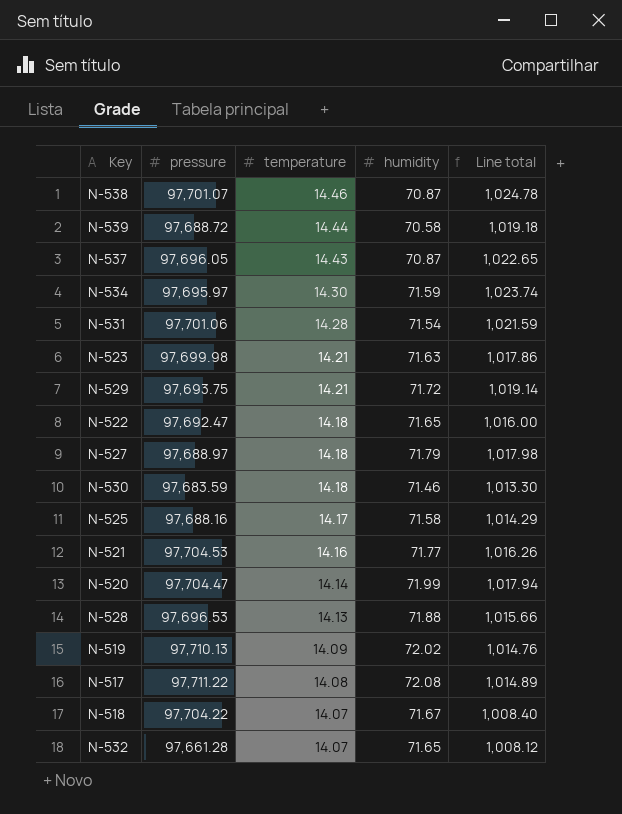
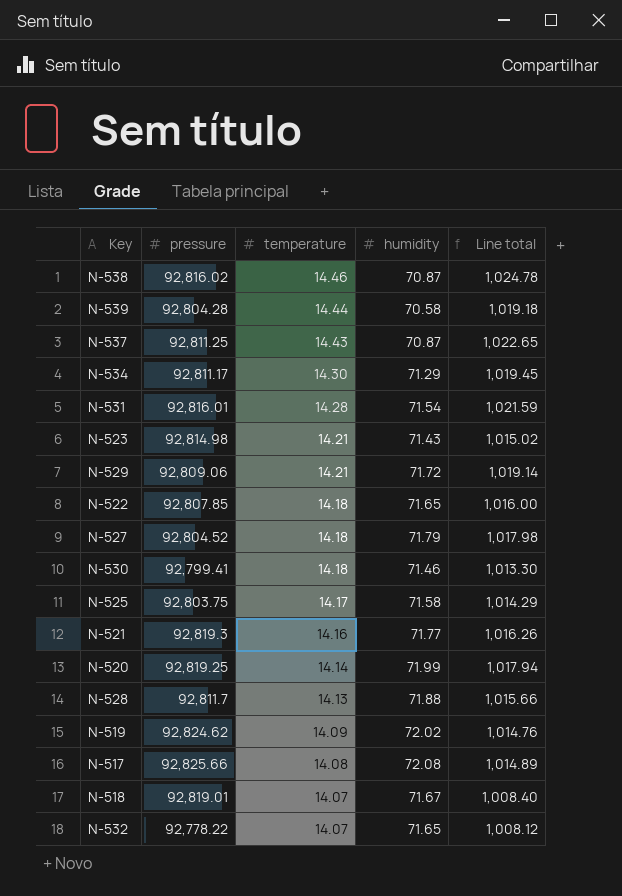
N-538 | pressure: 97,701.07 -> 92,816.02
N-539 | pressure: 97,688.72 -> 92,804.28
N-537 | pressure: 97,696.05 -> 92,811.25
N-534 | pressure: 97,695.97 -> 92,811.17
N-534 | humidity: 71.59 -> 71.29
N-534 | Line total: 1,023.74 -> 1,019.45
N-531 | pressure: 97,701.06 -> 92,816.01
N-523 | pressure: 97,699.98 -> 92,814.98
N-523 | humidity: 71.63 -> 71.43
N-523 | Line total: 1,017.86 -> 1,015.02
N-529 | pressure: 97,693.75 -> 92,809.06
N-522 | pressure: 97,692.47 -> 92,807.85
N-527 | pressure: 97,688.97 -> 92,804.52
N-530 | pressure: 97,683.59 -> 92,799.41
N-525 | pressure: 97,688.16 -> 92,803.75
N-521 | pressure: 97,704.53 -> 92,819.3
N-520 | pressure: 97,704.47 -> 92,819.25
N-528 | pressure: 97,696.53 -> 92,811.7
N-519 | pressure: 97,710.13 -> 92,824.62
N-517 | pressure: 97,711.22 -> 92,825.66
N-518 | pressure: 97,704.22 -> 92,819.01
N-532 | pressure: 97,661.28 -> 92,778.22

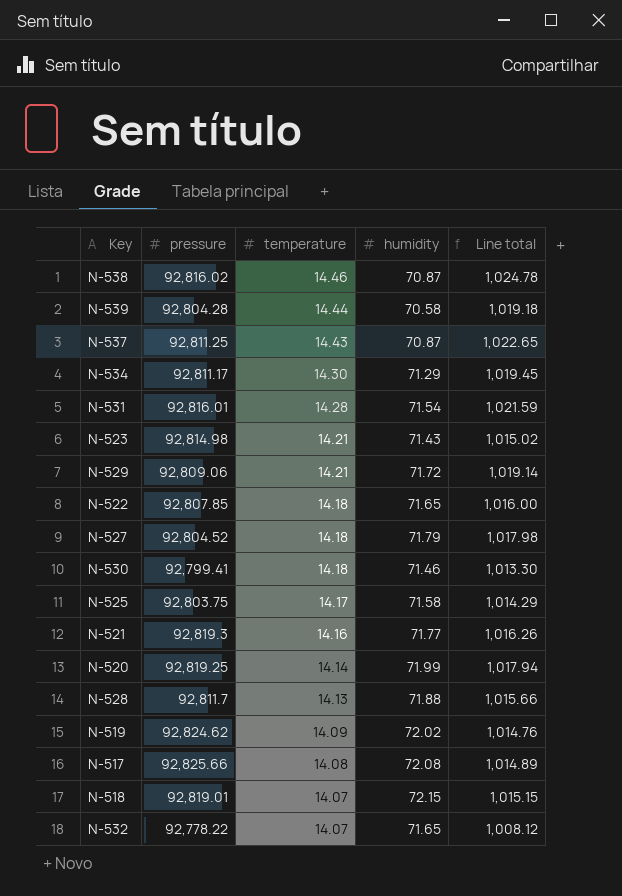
N-518 | humidity: 71.67 -> 72.15
N-518 | Line total: 1,008.40 -> 1,015.15

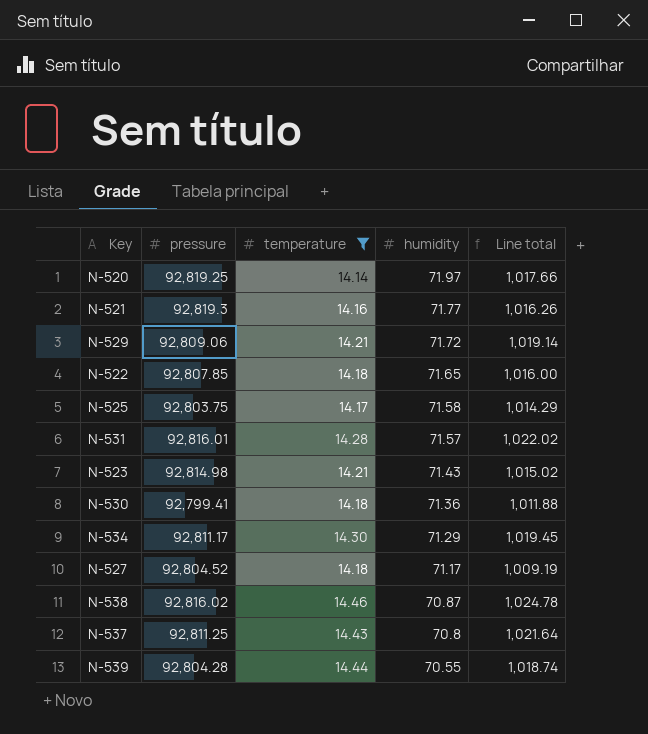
filter: none -> temperature >= 14.14
row order: temperature descending -> humidity descending
N-520 | humidity: 71.99 -> 71.97
N-520 | Line total: 1,017.94 -> 1,017.66
N-531 | humidity: 71.54 -> 71.57
N-531 | Line total: 1,021.59 -> 1,022.02
N-530 | humidity: 71.46 -> 71.36
N-530 | Line total: 1,013.30 -> 1,011.88
N-527 | humidity: 71.79 -> 71.17
N-527 | Line total: 1,017.98 -> 1,009.19
N-537 | humidity: 70.87 -> 70.8
N-537 | Line total: 1,022.65 -> 1,021.64
N-539 | humidity: 70.58 -> 70.55
N-539 | Line total: 1,019.18 -> 1,018.74

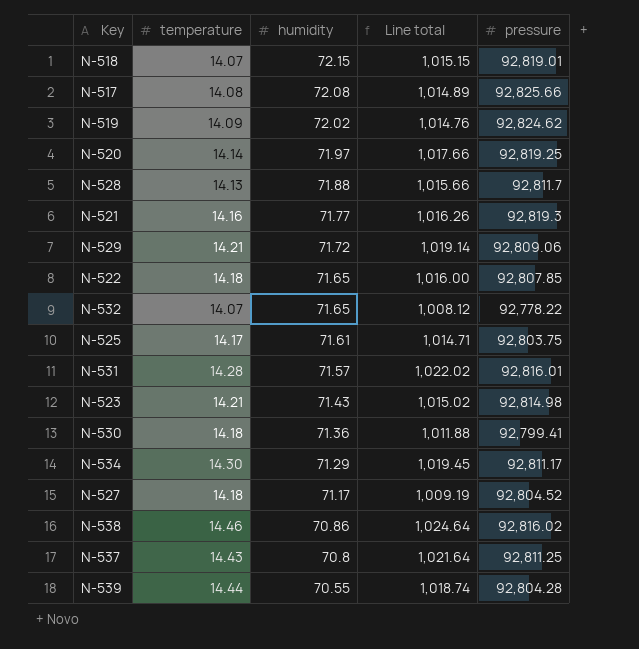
filter: temperature >= 14.14 -> none
column pressure | position: 2 -> 5
N-525 | humidity: 71.58 -> 71.61
N-525 | Line total: 1,014.29 -> 1,014.71
N-538 | humidity: 70.87 -> 70.86
N-538 | Line total: 1,024.78 -> 1,024.64

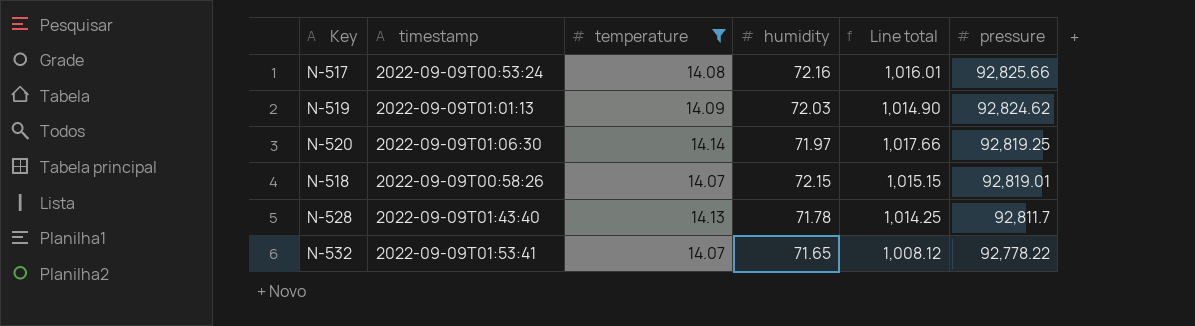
filter: none -> temperature <= 14.14
row order: humidity descending -> pressure descending
column timestamp | position: none -> 2
N-517 | humidity: 72.08 -> 72.16
N-517 | Line total: 1,014.89 -> 1,016.01
N-519 | humidity: 72.02 -> 72.03
N-519 | Line total: 1,014.76 -> 1,014.90
N-528 | humidity: 71.88 -> 71.78
N-528 | Line total: 1,015.66 -> 1,014.25

